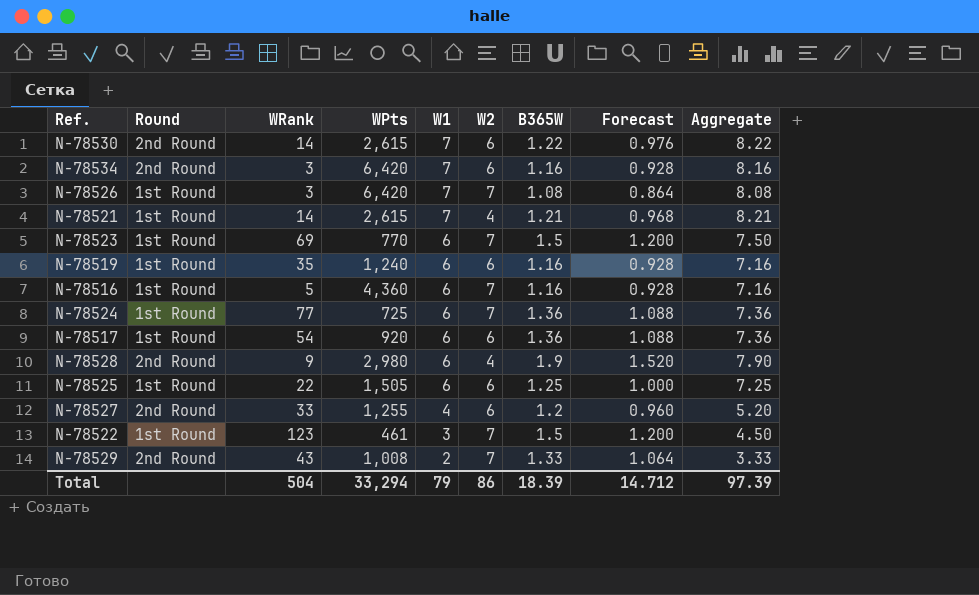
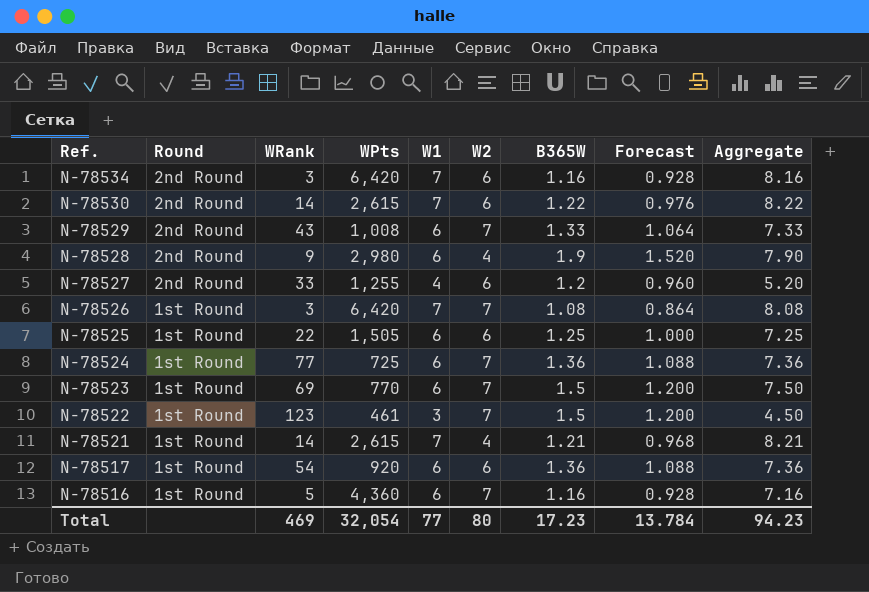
row order: W1 descending -> Ref. descending
row N-78519: 1st Round | 35 | 1,240 | 6 | 6 | 1.16 | 0.928 | 7.16 -> none
N-78529 | W1: 2 -> 6
N-78529 | Aggregate: 3.33 -> 7.33
Total | WRank: 504 -> 469
Total | WPts: 33,294 -> 32,054
Total | W1: 79 -> 77
Total | W2: 86 -> 80
Total | B365W: 18.39 -> 17.23
Total | Forecast: 14.712 -> 13.784
Total | Aggregate: 97.39 -> 94.23

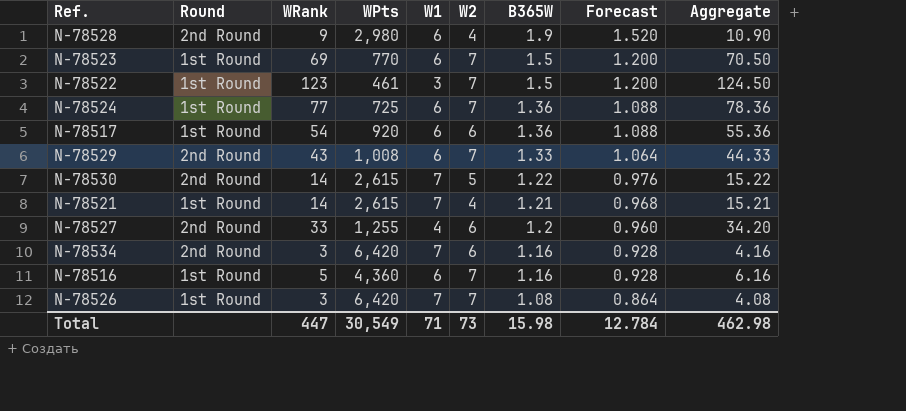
row order: Ref. descending -> B365W descending
column Aggregate | formula: [W1] + [B365W] -> [WRank] + [B365W]
row N-78525: 1st Round | 22 | 1,505 | 6 | 6 | 1.25 | 1.000 | 7.25 -> none
N-78530 | W2: 6 -> 5
Total | WRank: 469 -> 447
Total | WPts: 32,054 -> 30,549
Total | W1: 77 -> 71
Total | W2: 80 -> 73
Total | B365W: 17.23 -> 15.98
Total | Forecast: 13.784 -> 12.784
Total | Aggregate: 94.23 -> 462.98

